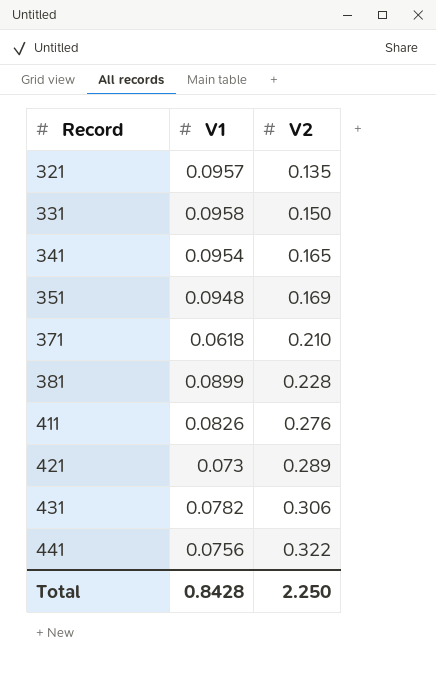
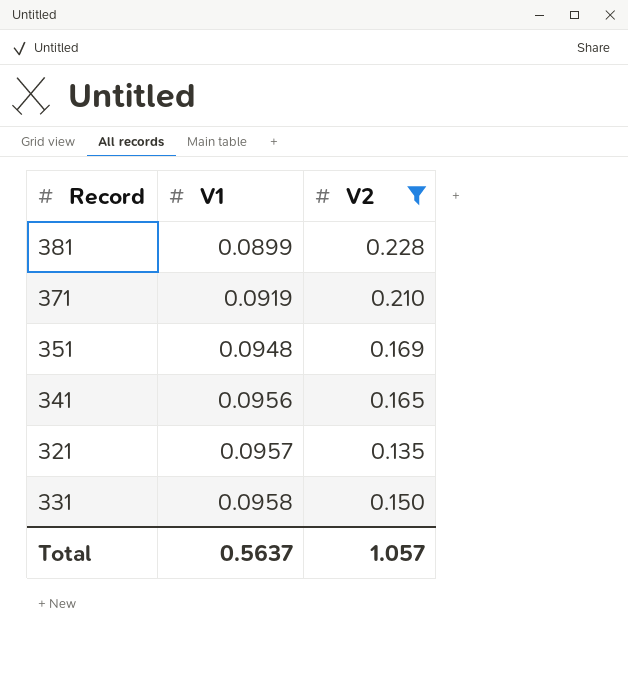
filter: none -> V2 <= 0.228
row order: Record ascending -> V1 ascending
371 | V1: 0.0618 -> 0.0919
341 | V1: 0.0954 -> 0.0956
Total | V1: 0.8428 -> 0.5637
Total | V2: 2.250 -> 1.057

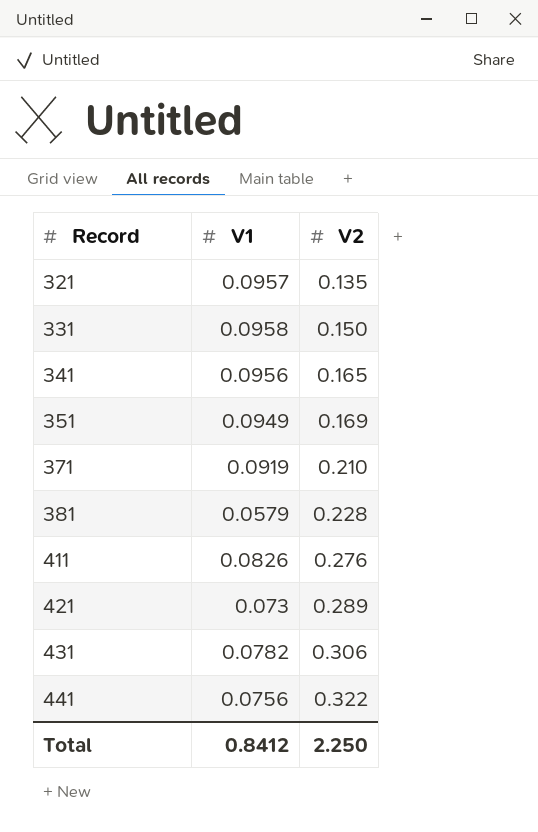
filter: V2 <= 0.228 -> none
row order: V1 ascending -> Record ascending
351 | V1: 0.0948 -> 0.0949
381 | V1: 0.0899 -> 0.0579
Total | V1: 0.5637 -> 0.8412
Total | V2: 1.057 -> 2.250

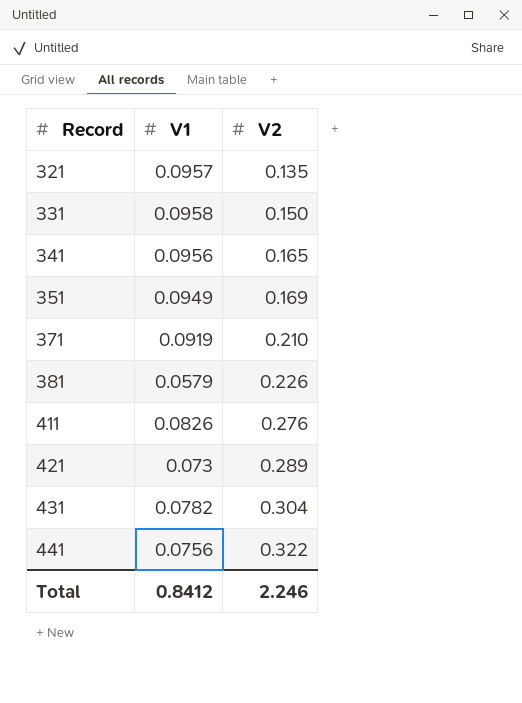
381 | V2: 0.228 -> 0.226
431 | V2: 0.306 -> 0.304
Total | V2: 2.250 -> 2.246

